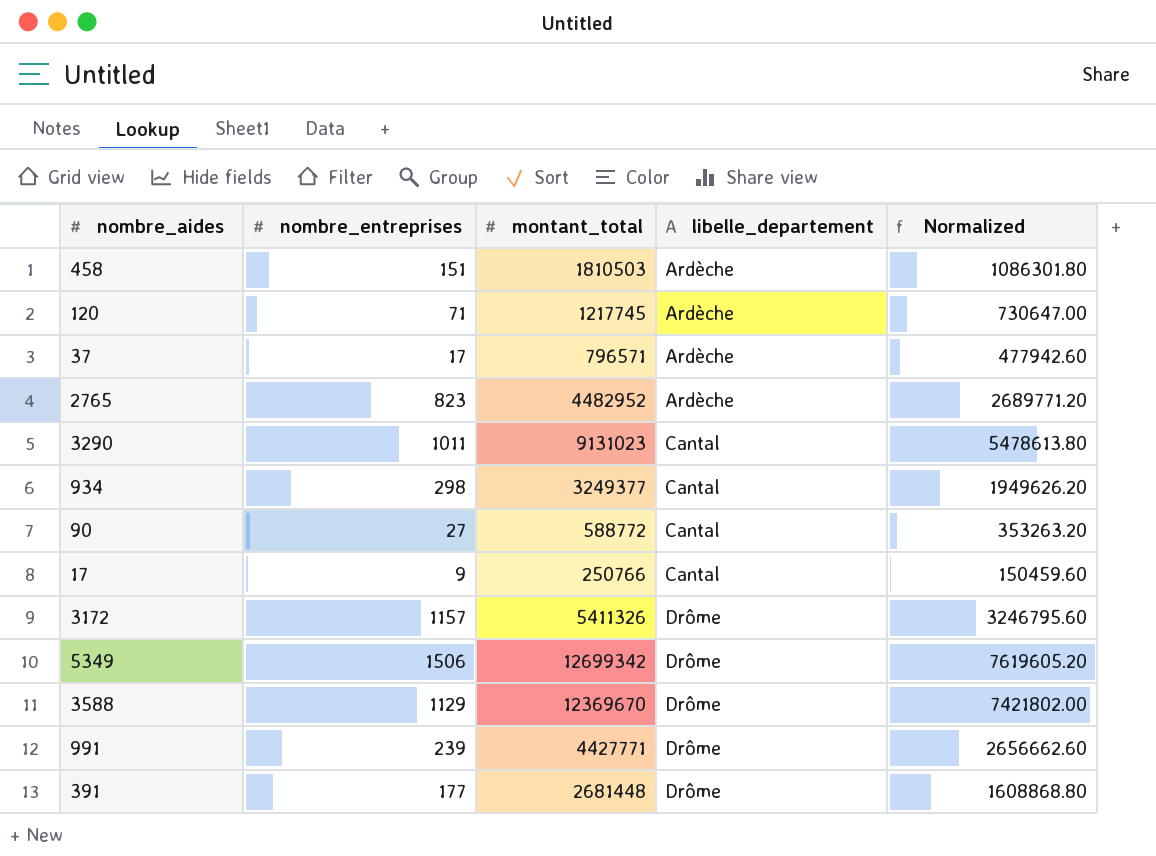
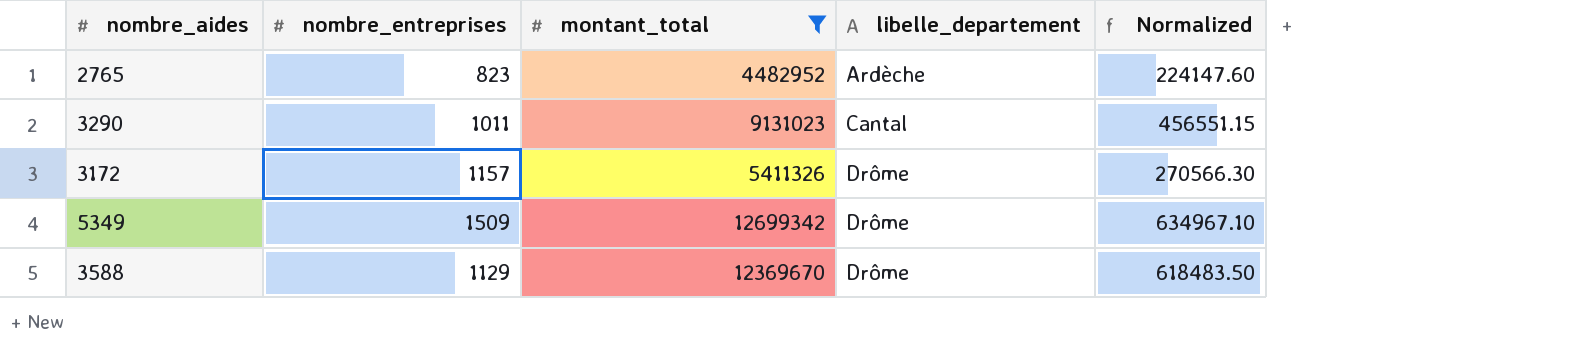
filter: none -> montant_total >= 4482952
column Normalized | formula: [montant_total] * 0.6 -> [montant_total] * 0.05
5349 | nombre_entreprises: 1506 -> 1509

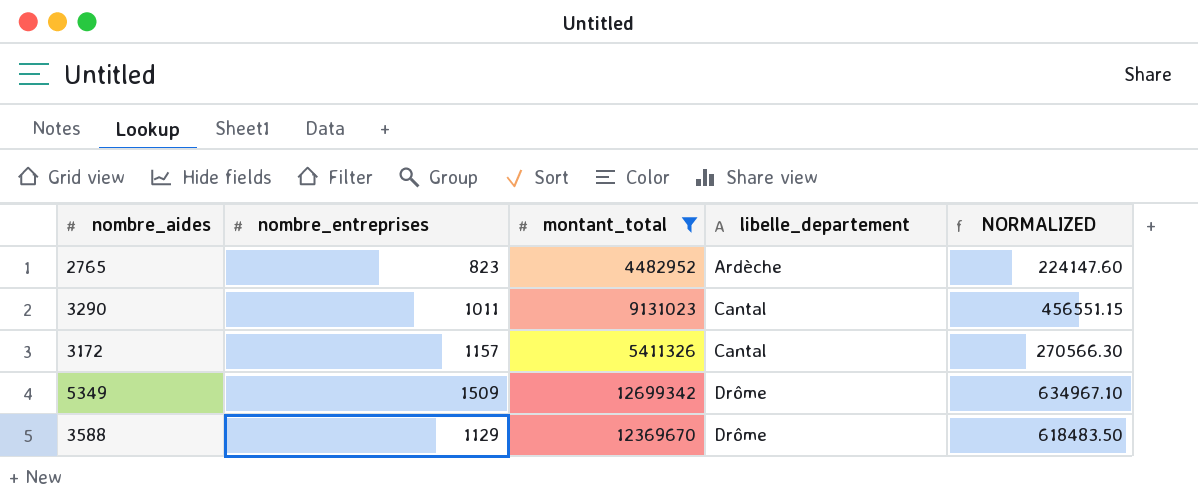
column name: Normalized -> NORMALIZED
3172 | libelle_departement: Drôme -> Cantal

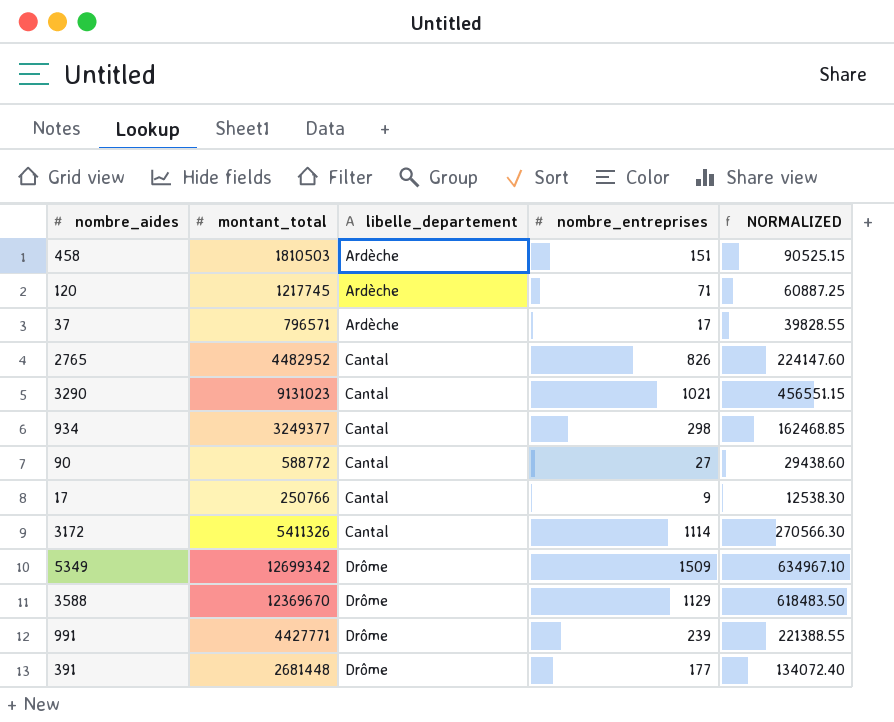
filter: montant_total >= 4482952 -> none
column nombre_entreprises | position: 2 -> 4
2765 | libelle_departement: Ardèche -> Cantal
2765 | nombre_entreprises: 823 -> 826
3290 | nombre_entreprises: 1011 -> 1021
3172 | nombre_entreprises: 1157 -> 1114

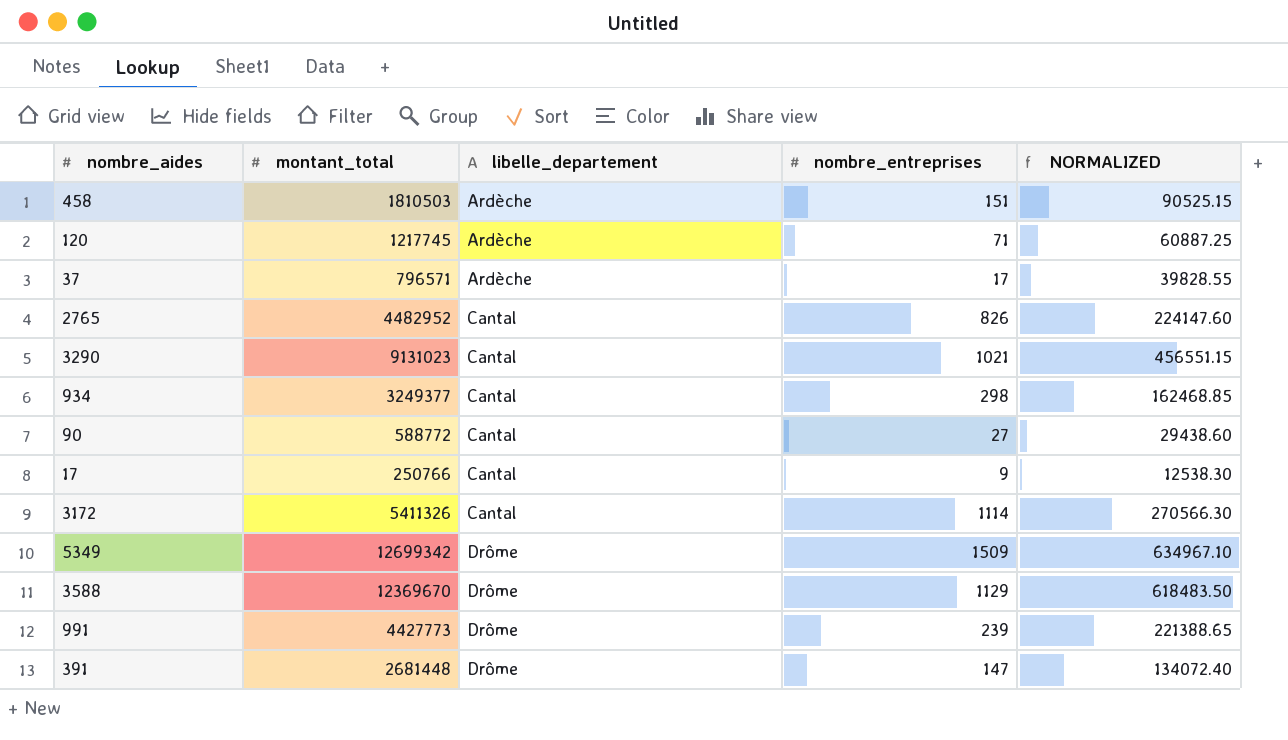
991 | montant_total: 4427771 -> 4427773
991 | NORMALIZED: 221388.55 -> 221388.65
391 | nombre_entreprises: 177 -> 147

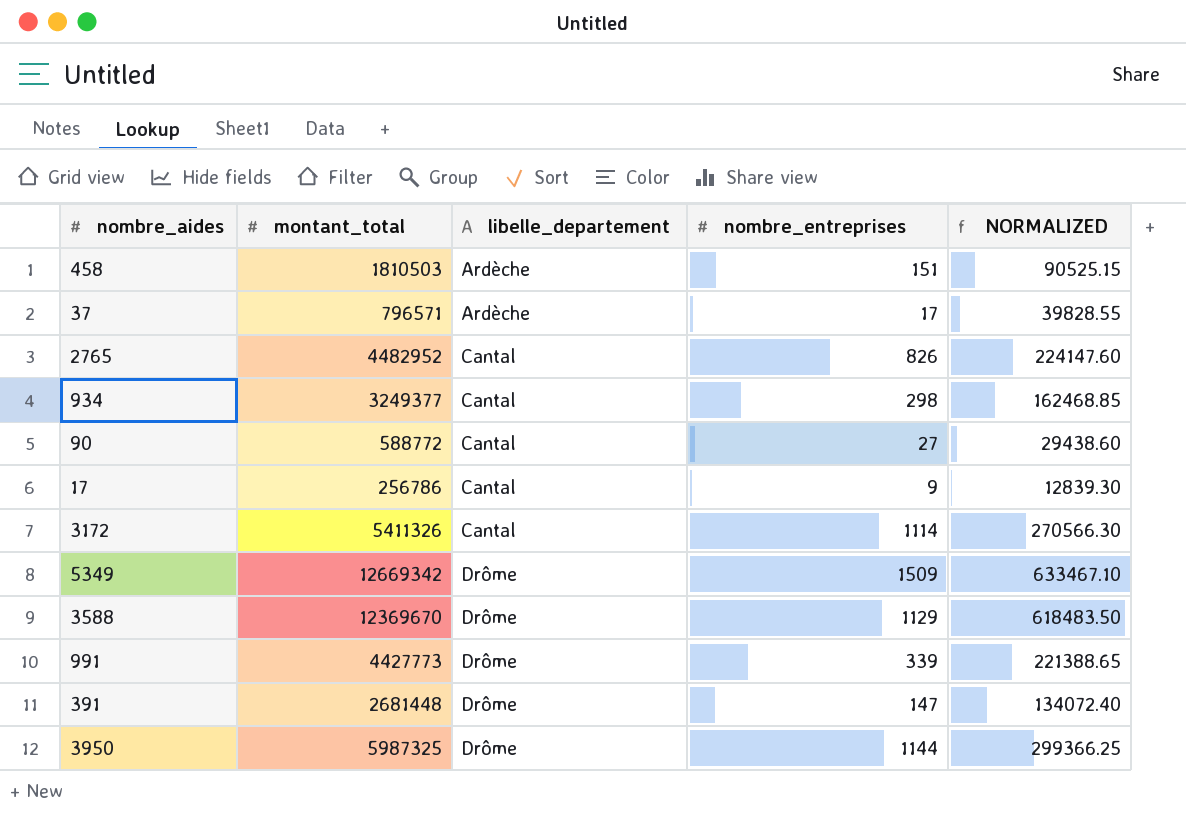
row 120: 1217745 | Ardèche | 71 | 60887.25 -> none
row 3290: 9131023 | Cantal | 1021 | 456551.15 -> none
17 | montant_total: 250766 -> 256786
17 | NORMALIZED: 12538.30 -> 12839.30
5349 | montant_total: 12699342 -> 12669342
5349 | NORMALIZED: 634967.10 -> 633467.10
991 | nombre_entreprises: 239 -> 339
row 3950: none -> 5987325 | Drôme | 1144 | 299366.25

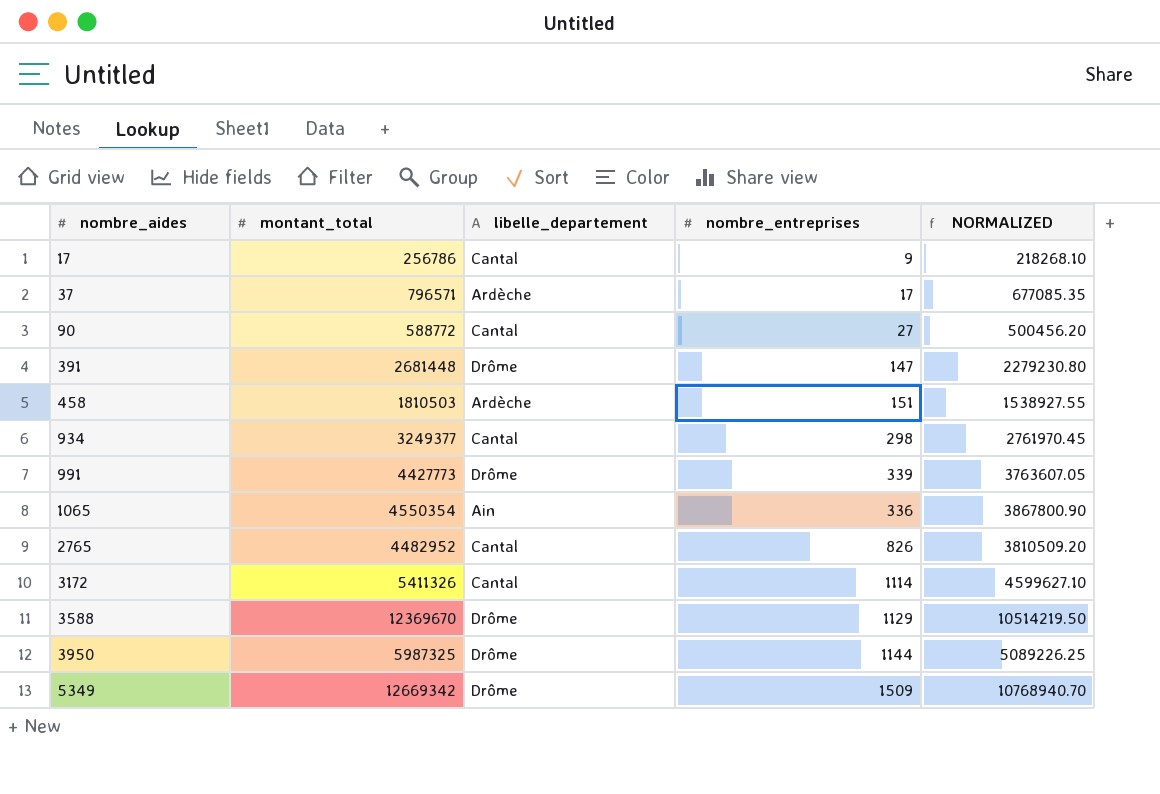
row order: libelle_departement ascending -> nombre_aides ascending
column NORMALIZED | formula: [montant_total] * 0.05 -> [montant_total] * 0.85
row 1065: none -> 4550354 | Ain | 336 | 3867800.90

